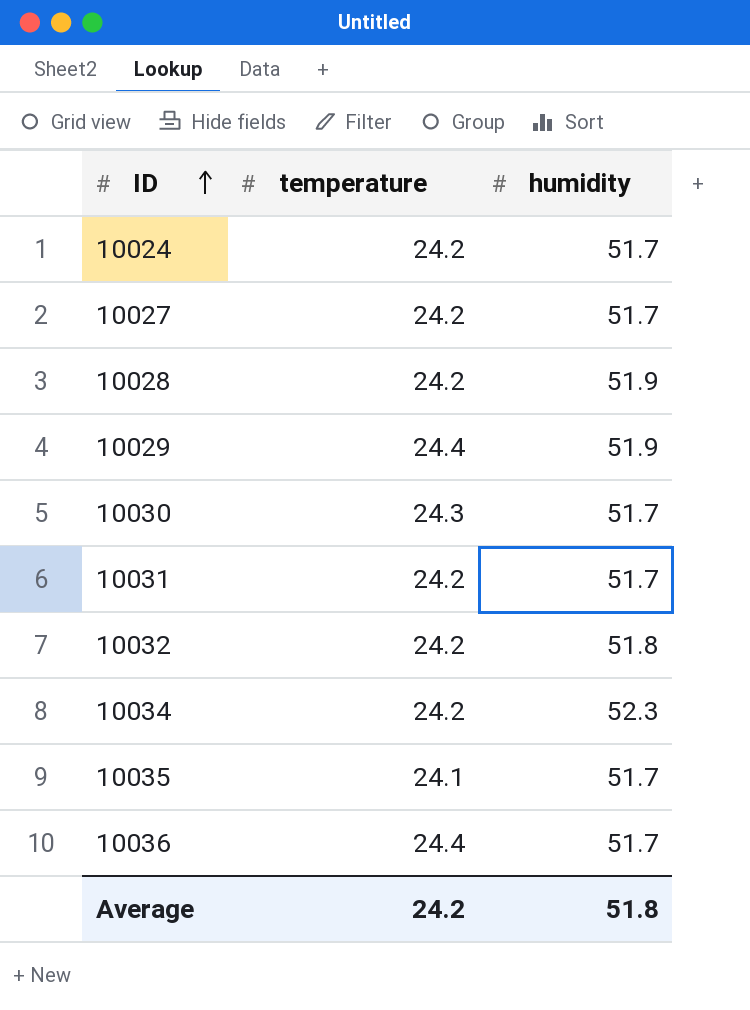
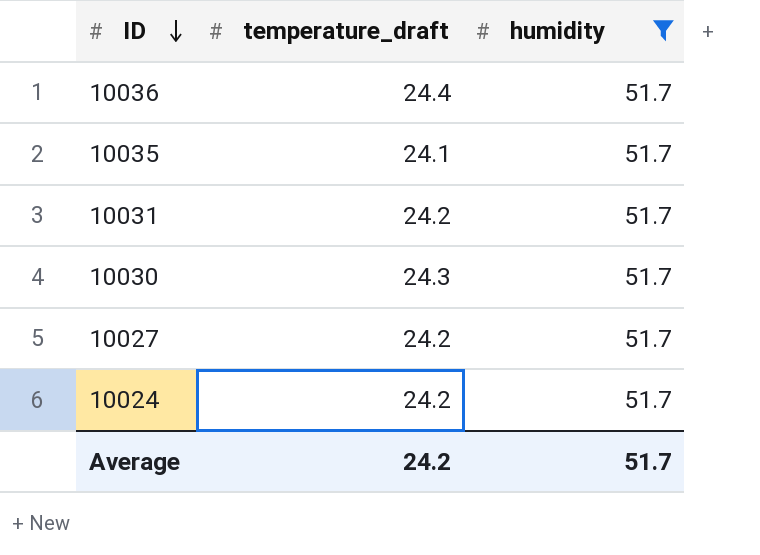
filter: none -> humidity = 51.7
row order: ID ascending -> ID descending
column name: temperature -> temperature_draft
Average | humidity: 51.8 -> 51.7

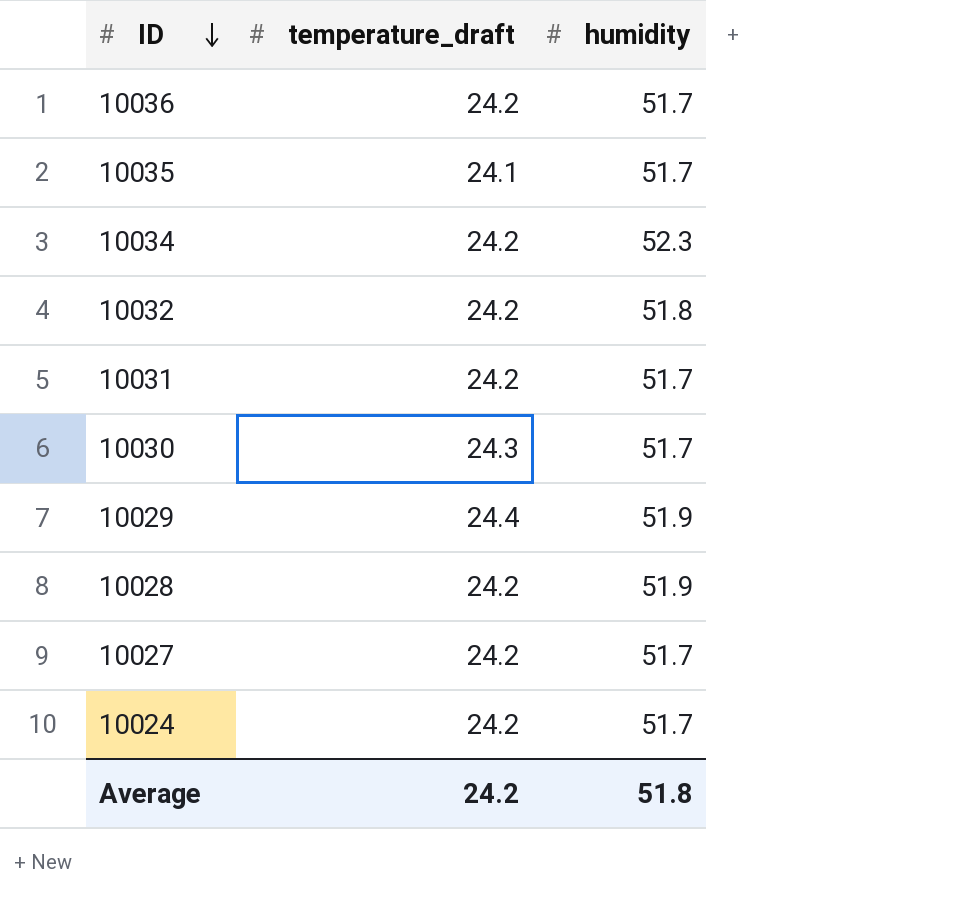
filter: humidity = 51.7 -> none
10036 | temperature_draft: 24.4 -> 24.2
Average | humidity: 51.7 -> 51.8

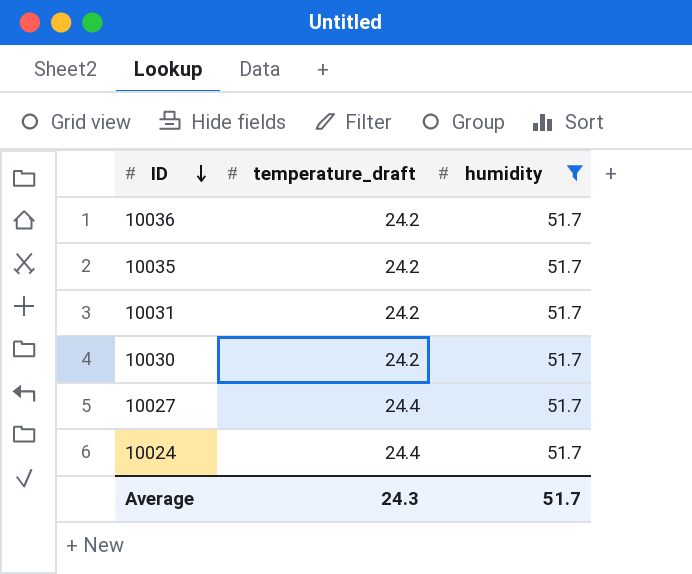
filter: none -> humidity = 51.7
10035 | temperature_draft: 24.1 -> 24.2
10030 | temperature_draft: 24.3 -> 24.2
10027 | temperature_draft: 24.2 -> 24.4
10024 | temperature_draft: 24.2 -> 24.4
Average | temperature_draft: 24.2 -> 24.3
Average | humidity: 51.8 -> 51.7

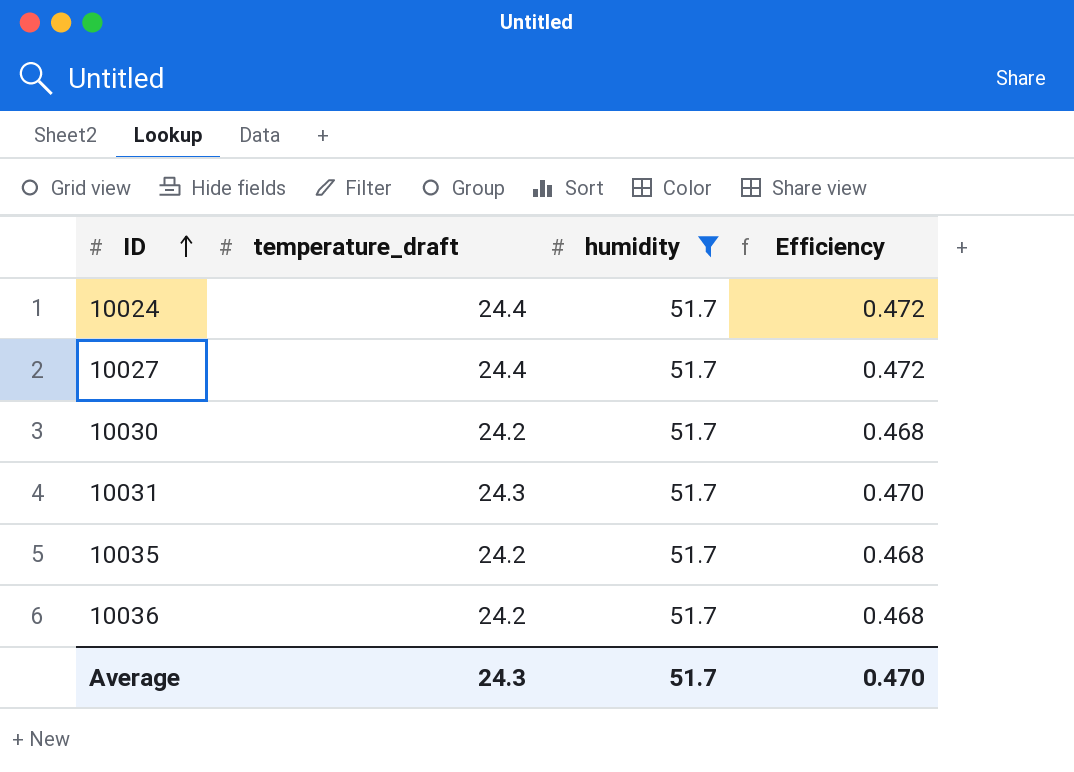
row order: ID descending -> ID ascending
column Efficiency | formula: none -> [temperature_draft] / [humidity]
10031 | temperature_draft: 24.2 -> 24.3

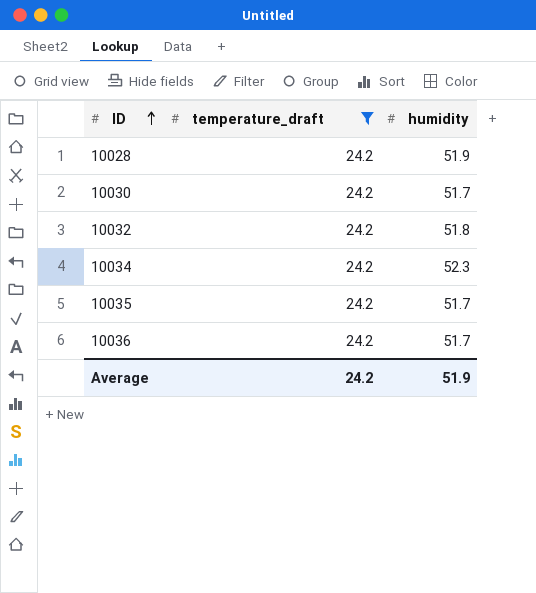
filter: humidity = 51.7 -> temperature_draft = 24.2
column Efficiency | formula: [temperature_draft] / [humidity] -> none
Average | temperature_draft: 24.3 -> 24.2
Average | humidity: 51.7 -> 51.9

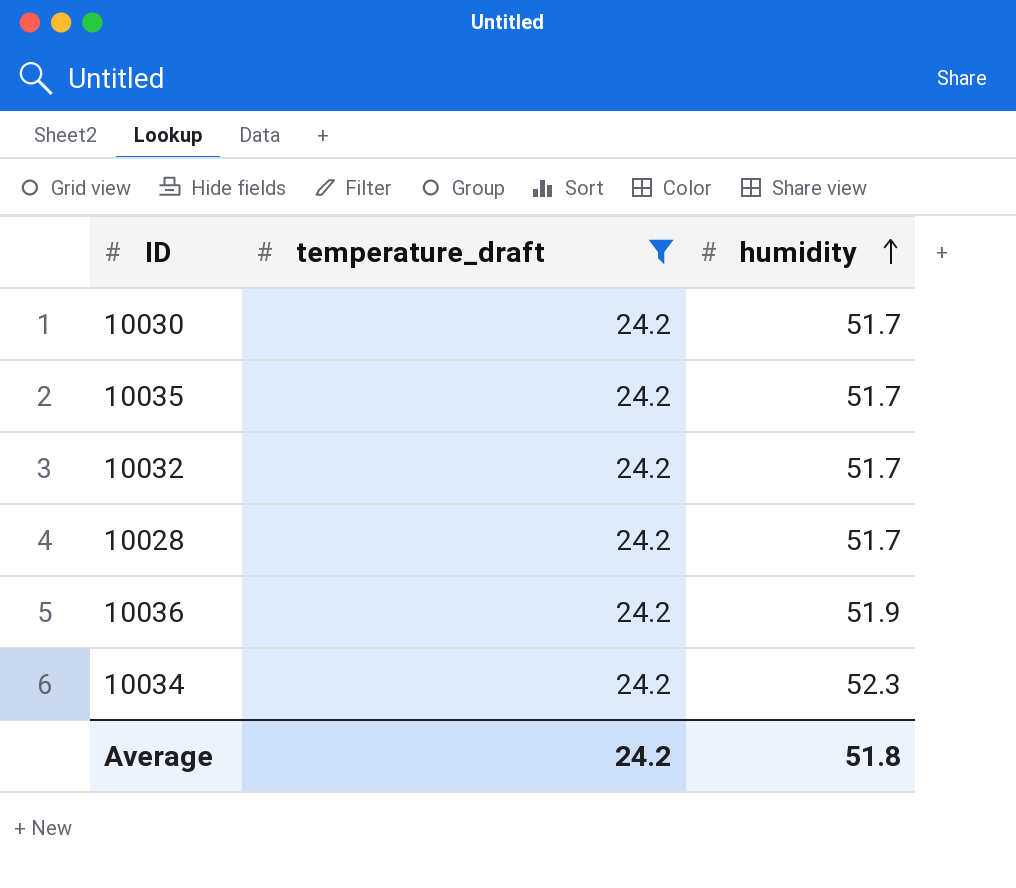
row order: ID ascending -> humidity ascending
10032 | humidity: 51.8 -> 51.7
10028 | humidity: 51.9 -> 51.7
10036 | humidity: 51.7 -> 51.9
Average | humidity: 51.9 -> 51.8

